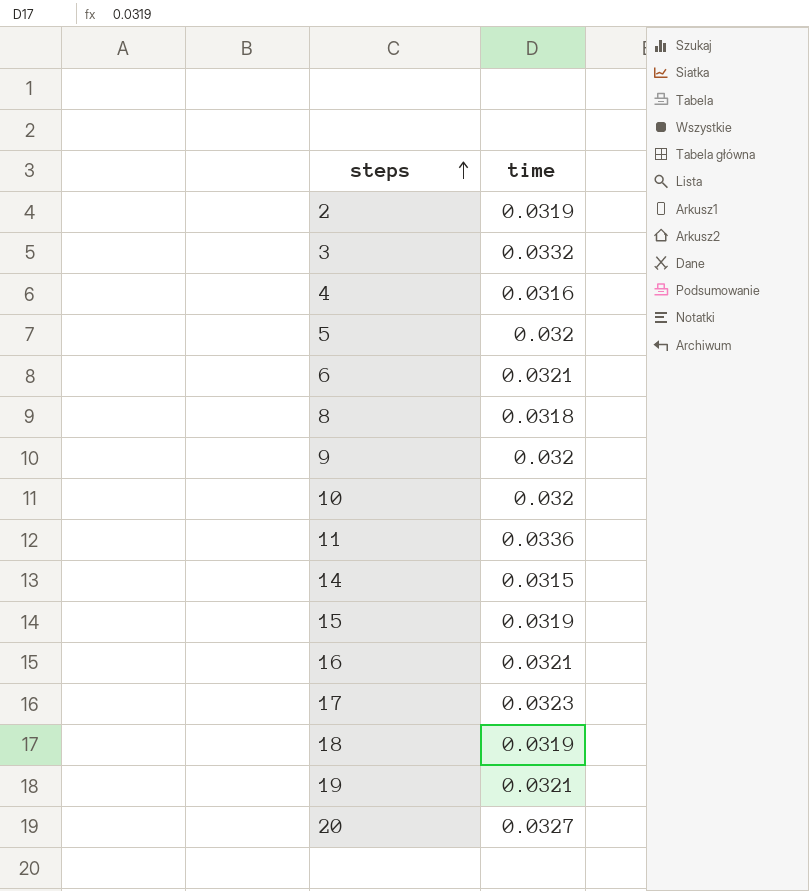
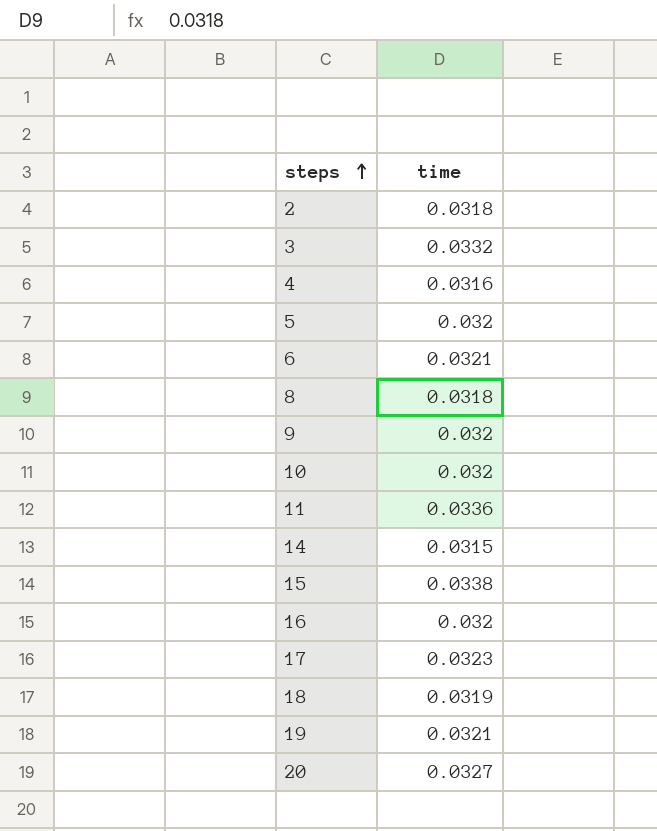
2 | time: 0.0319 -> 0.0318
15 | time: 0.0319 -> 0.0338
16 | time: 0.0321 -> 0.032

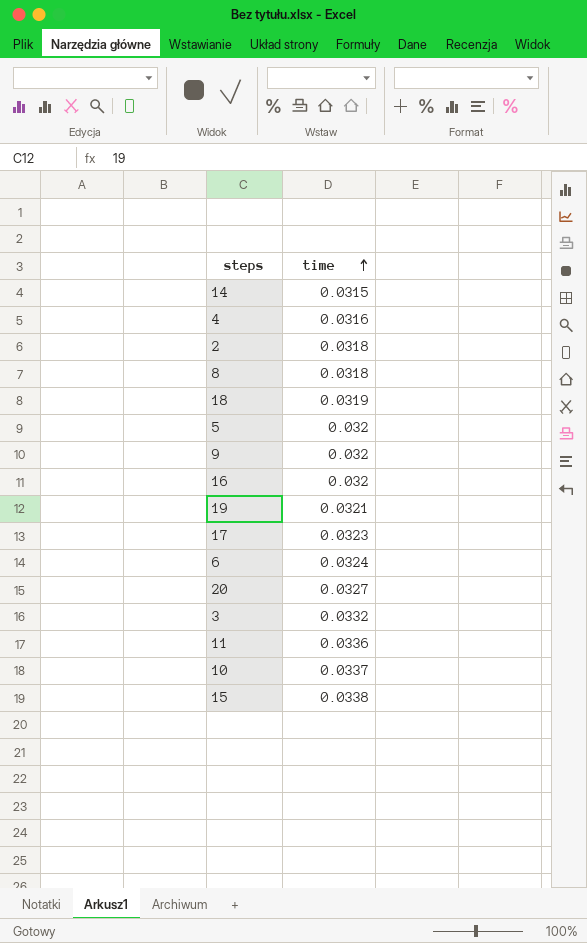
row order: steps ascending -> time ascending
6 | time: 0.0321 -> 0.0324
10 | time: 0.032 -> 0.0337

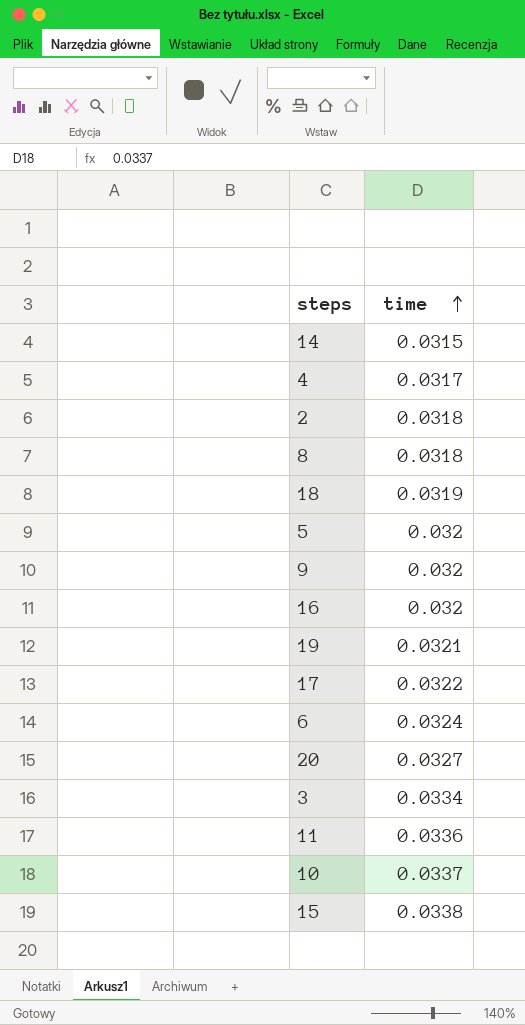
4 | time: 0.0316 -> 0.0317
17 | time: 0.0323 -> 0.0322
3 | time: 0.0332 -> 0.0334

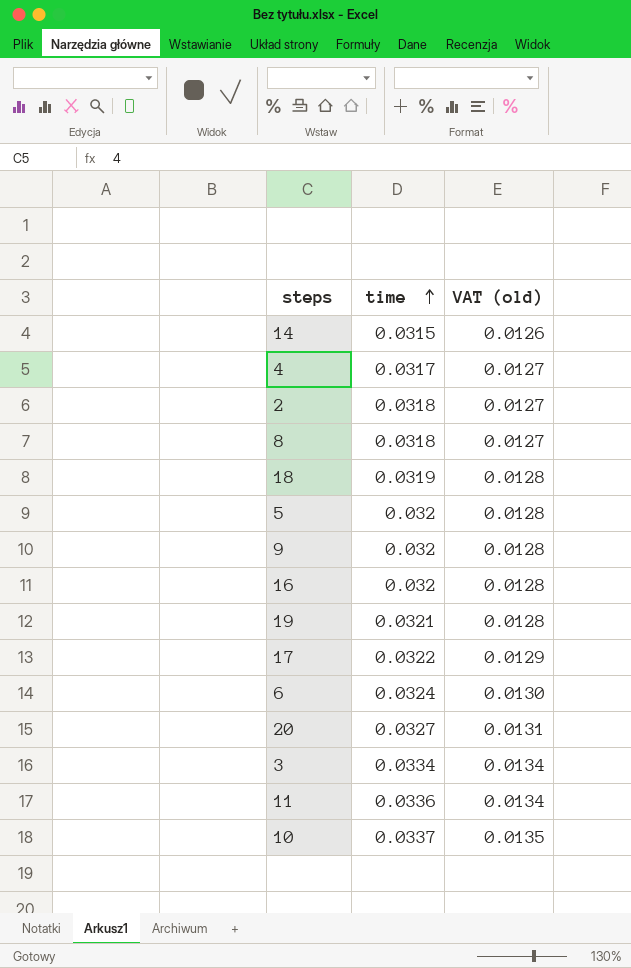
column VAT (old) | formula: none -> [time] * 0.4
row 15: 0.0338 -> none

